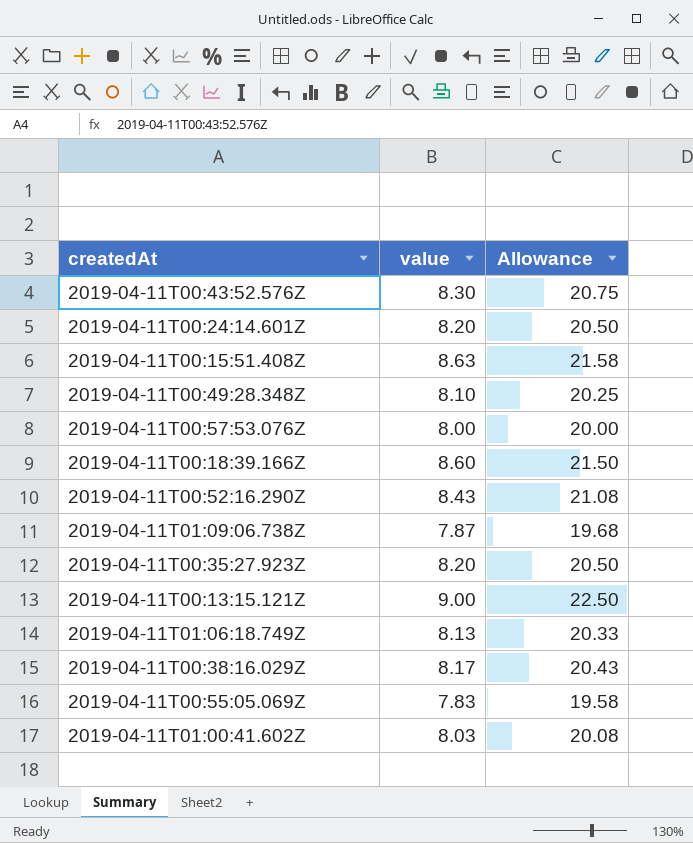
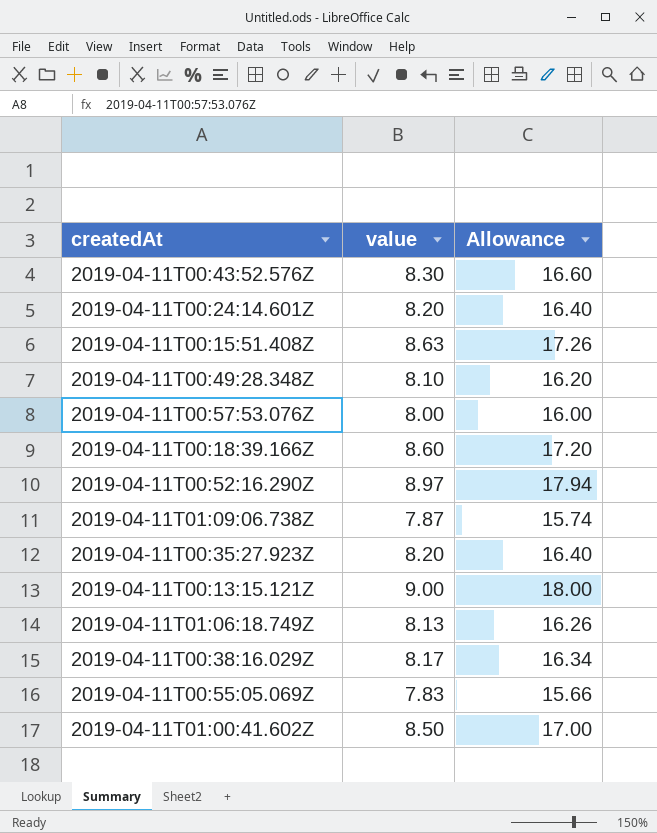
column Allowance | formula: [value] * 2.5 -> [value] * 2
2019-04-11T00:52:16.290Z | value: 8.43 -> 8.97
2019-04-11T01:00:41.602Z | value: 8.03 -> 8.50

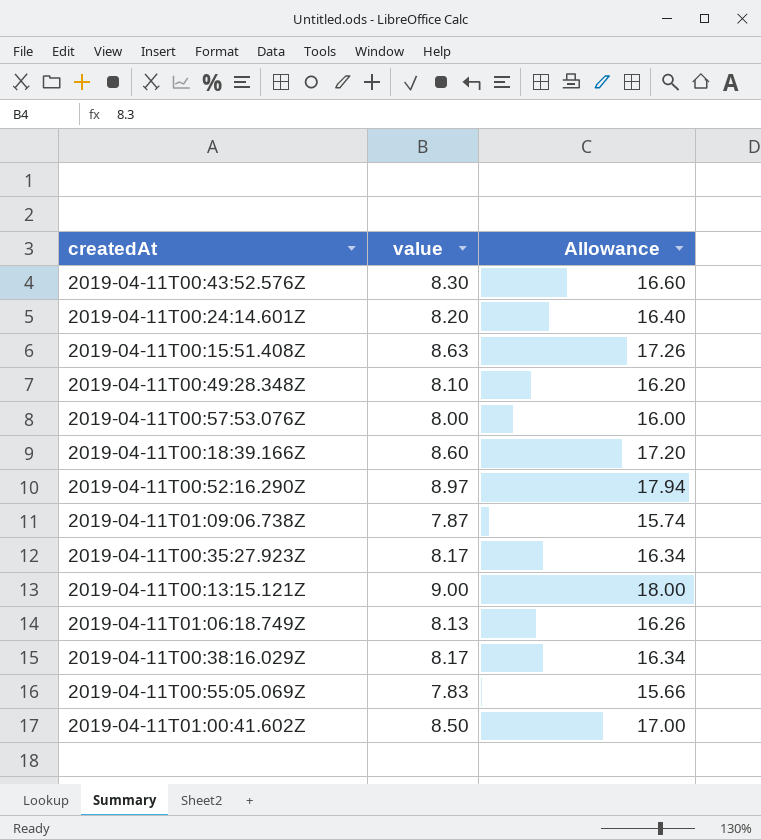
2019-04-11T00:35:27.923Z | value: 8.20 -> 8.17
2019-04-11T00:35:27.923Z | Allowance: 16.40 -> 16.34

